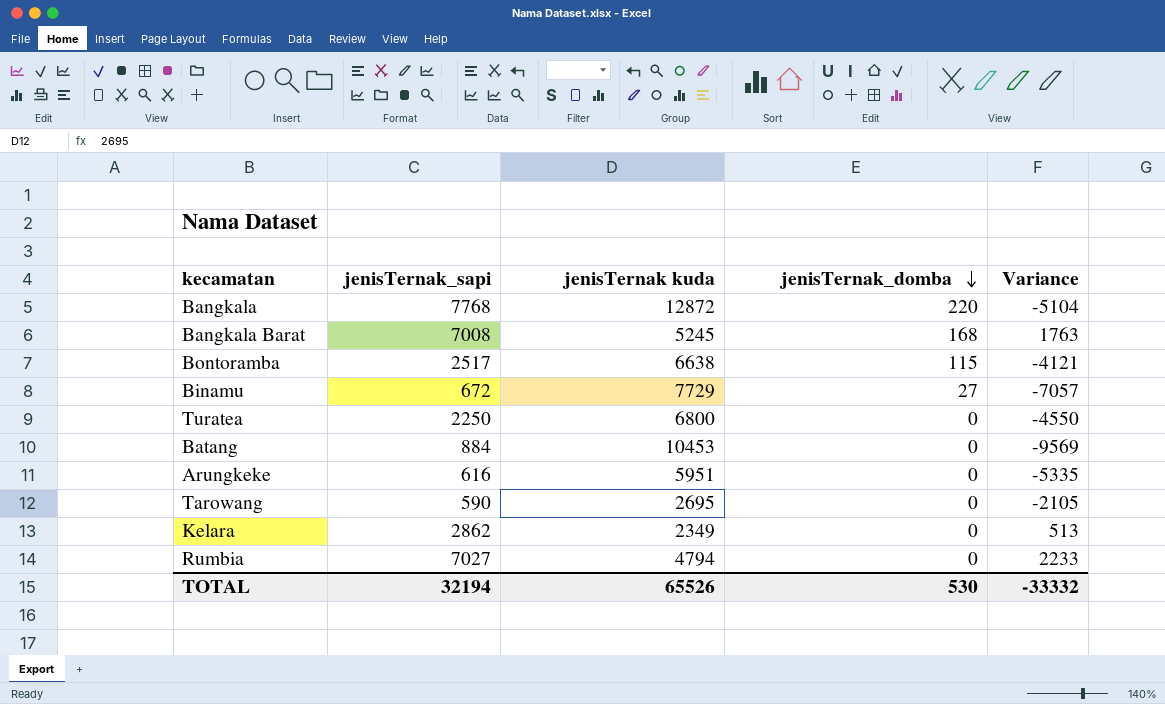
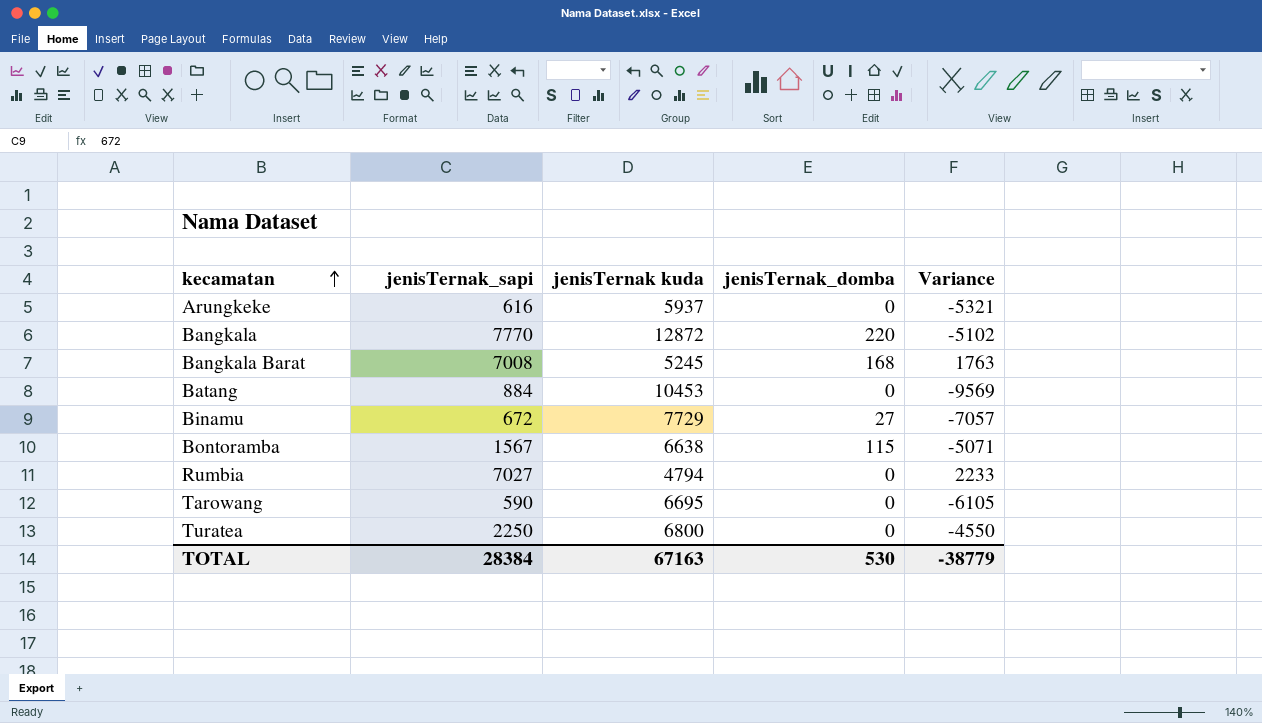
row order: jenisTernak_domba descending -> kecamatan ascending
row Kelara: 2862 | 2349 | 0 | 513 -> none
Arungkeke | jenisTernak kuda: 5951 -> 5937
Arungkeke | Variance: -5335 -> -5321
Bangkala | jenisTernak_sapi: 7768 -> 7770
Bangkala | Variance: -5104 -> -5102
Bontoramba | jenisTernak_sapi: 2517 -> 1567
Bontoramba | Variance: -4121 -> -5071
Tarowang | jenisTernak kuda: 2695 -> 6695
Tarowang | Variance: -2105 -> -6105
TOTAL | jenisTernak_sapi: 32194 -> 28384
TOTAL | jenisTernak kuda: 65526 -> 67163
TOTAL | Variance: -33332 -> -38779

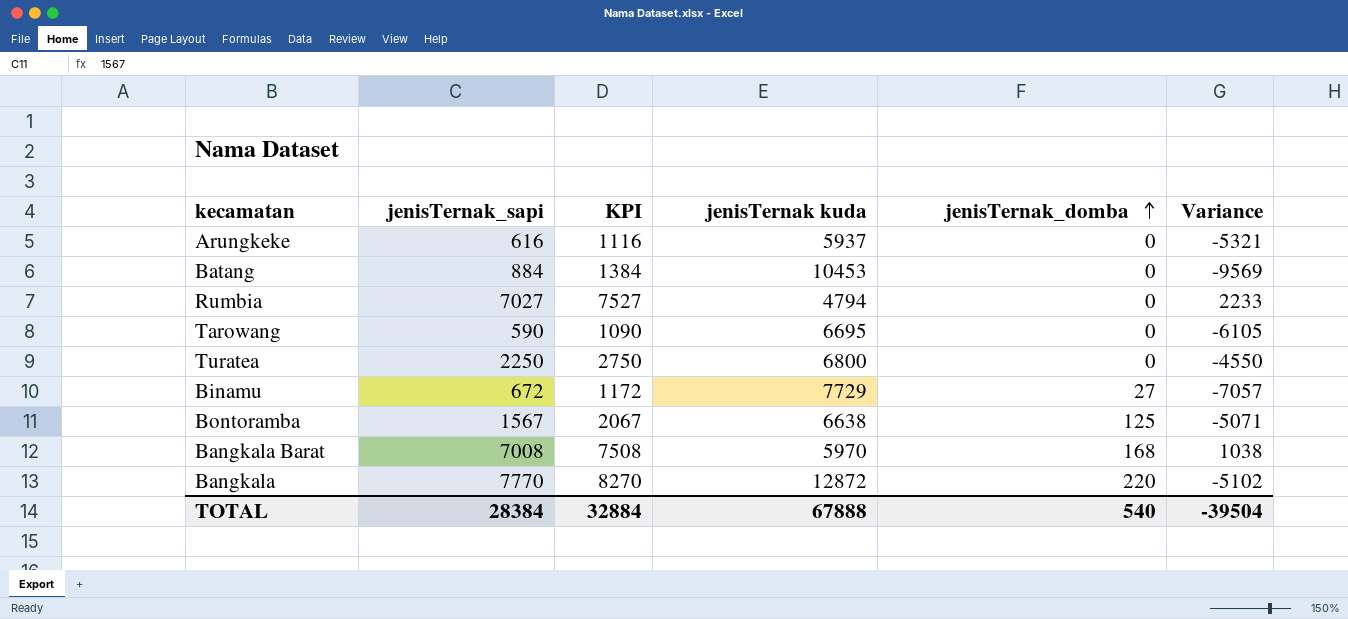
row order: kecamatan ascending -> jenisTernak_domba ascending
column KPI | formula: none -> [jenisTernak_sapi] + 500
Bontoramba | jenisTernak_domba: 115 -> 125
Bangkala Barat | jenisTernak kuda: 5245 -> 5970
Bangkala Barat | Variance: 1763 -> 1038
TOTAL | jenisTernak kuda: 67163 -> 67888
TOTAL | jenisTernak_domba: 530 -> 540
TOTAL | Variance: -38779 -> -39504

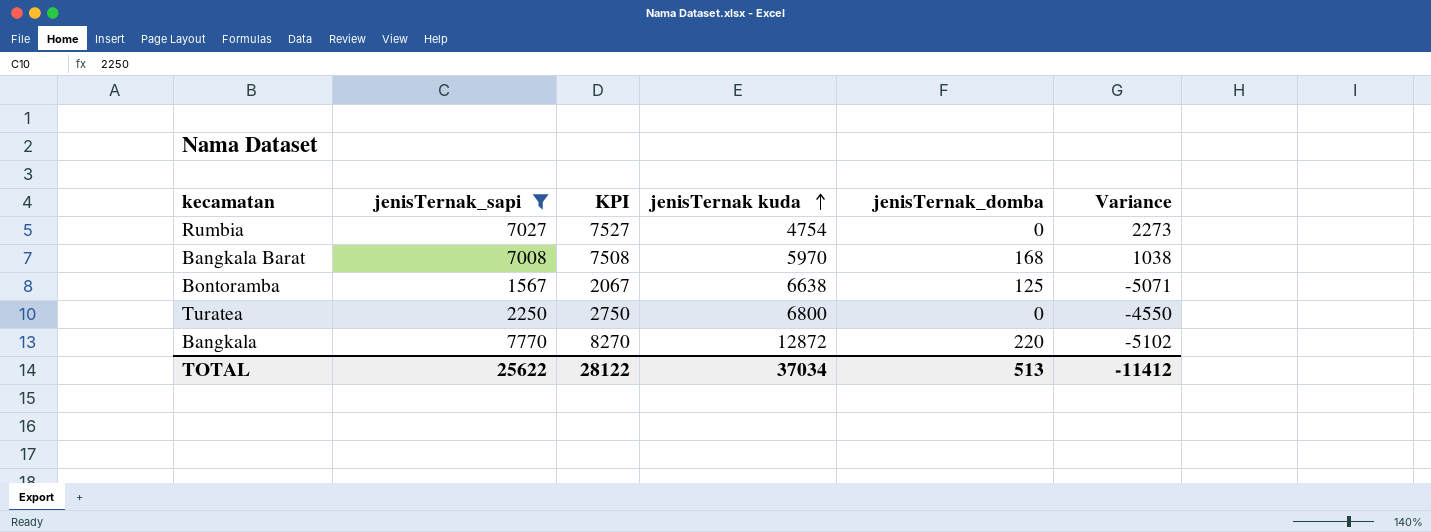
filter: none -> jenisTernak_sapi >= 1567
row order: jenisTernak_domba ascending -> jenisTernak kuda ascending
Rumbia | jenisTernak kuda: 4794 -> 4754
Rumbia | Variance: 2233 -> 2273
TOTAL | jenisTernak_sapi: 28384 -> 25622
TOTAL | KPI: 32884 -> 28122
TOTAL | jenisTernak kuda: 67888 -> 37034
TOTAL | jenisTernak_domba: 540 -> 513
TOTAL | Variance: -39504 -> -11412

